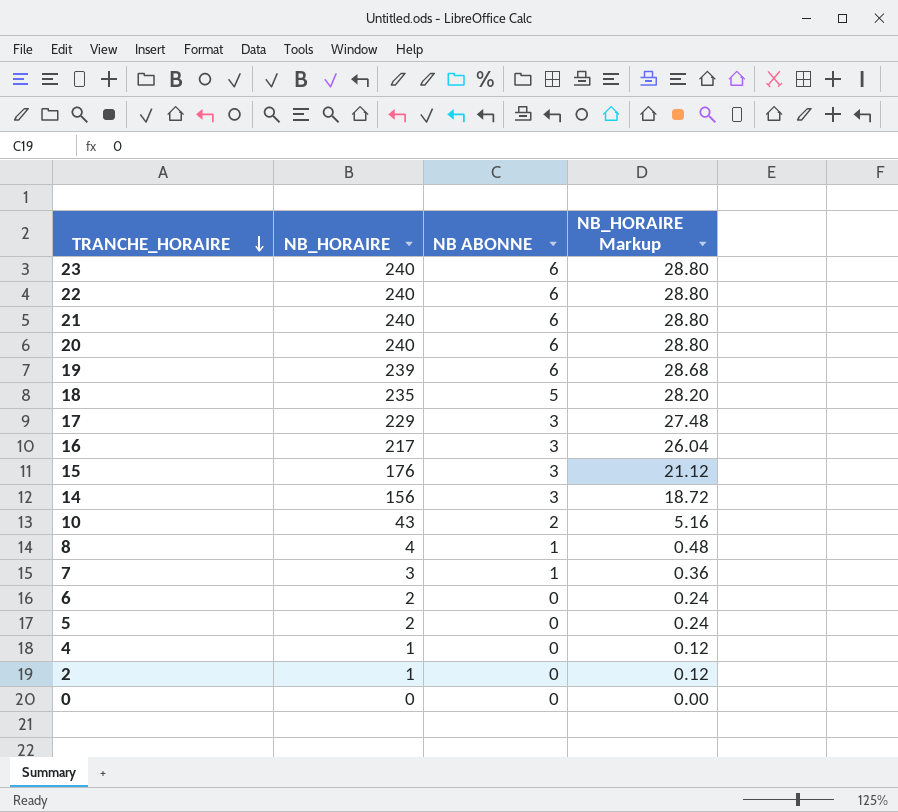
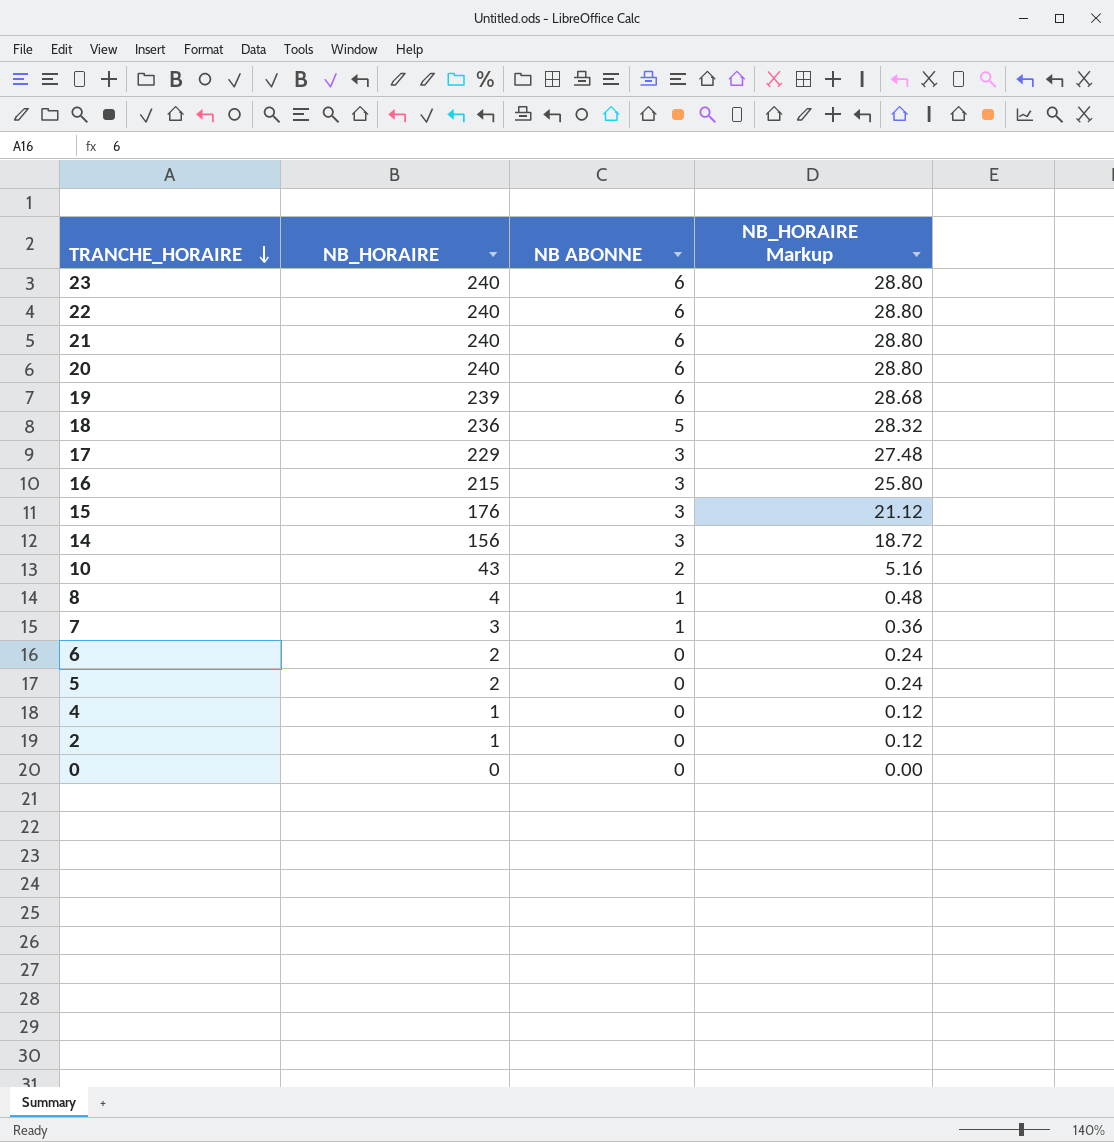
18 | NB_HORAIRE: 235 -> 236
18 | NB_HORAIRE Markup: 28.20 -> 28.32
16 | NB_HORAIRE: 217 -> 215
16 | NB_HORAIRE Markup: 26.04 -> 25.80

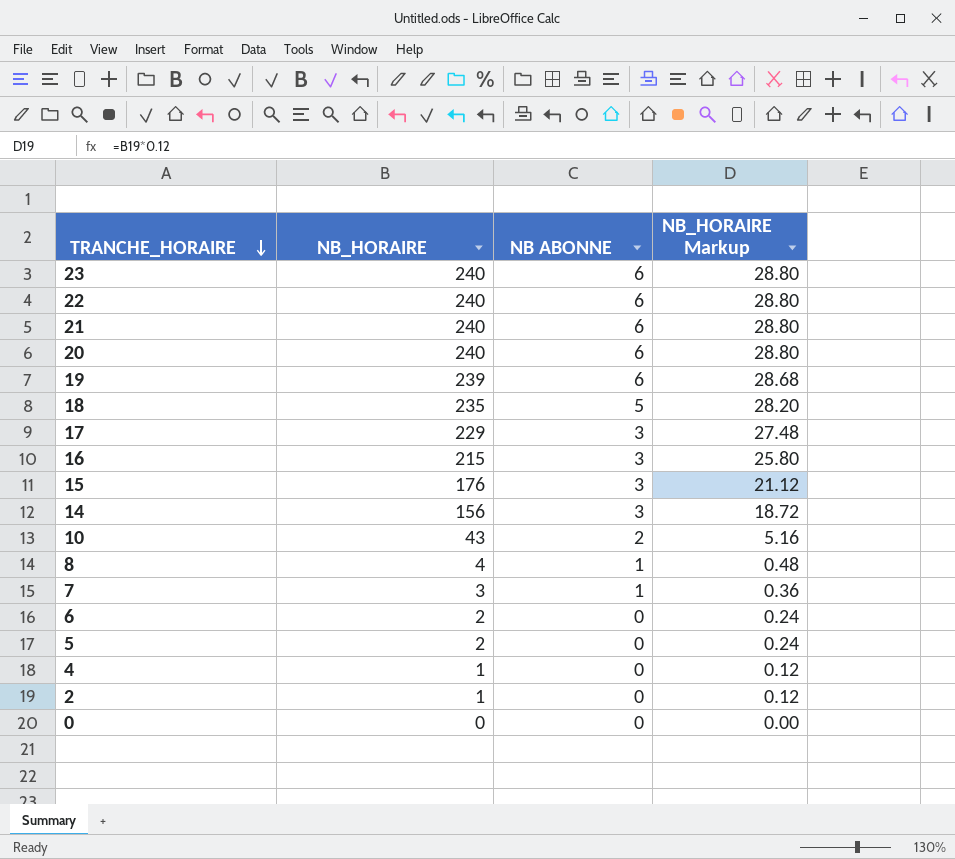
18 | NB_HORAIRE: 236 -> 235
18 | NB_HORAIRE Markup: 28.32 -> 28.20

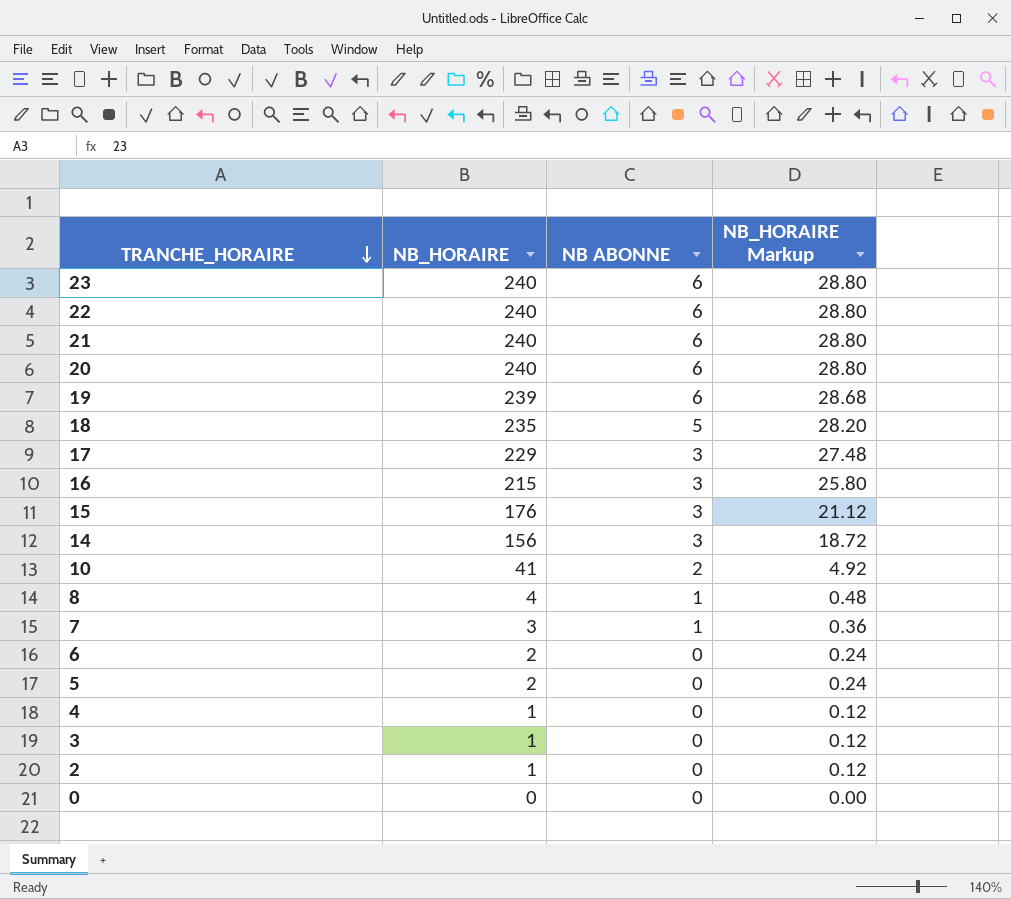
10 | NB_HORAIRE: 43 -> 41
10 | NB_HORAIRE Markup: 5.16 -> 4.92
row 3: none -> 1 | 0 | 0.12

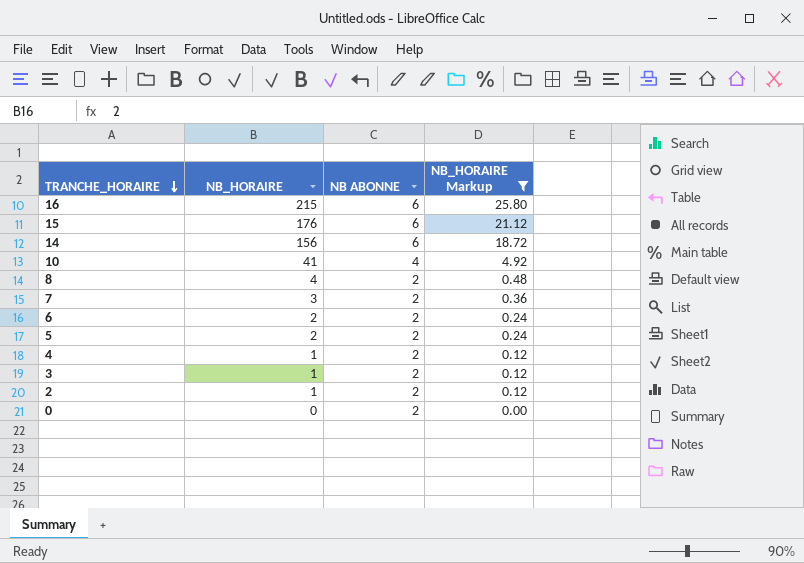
filter: none -> NB_HORAIRE Markup <= 25.80
16 | NB ABONNE: 3 -> 6
15 | NB ABONNE: 3 -> 6
14 | NB ABONNE: 3 -> 6
10 | NB ABONNE: 2 -> 4
8 | NB ABONNE: 1 -> 2
7 | NB ABONNE: 1 -> 2
6 | NB ABONNE: 0 -> 2
5 | NB ABONNE: 0 -> 2
4 | NB ABONNE: 0 -> 2
3 | NB ABONNE: 0 -> 2
2 | NB ABONNE: 0 -> 2
0 | NB ABONNE: 0 -> 2

